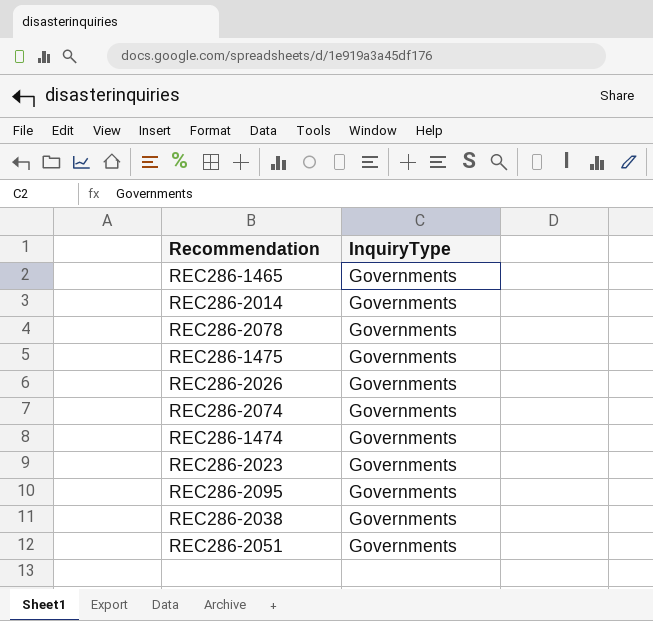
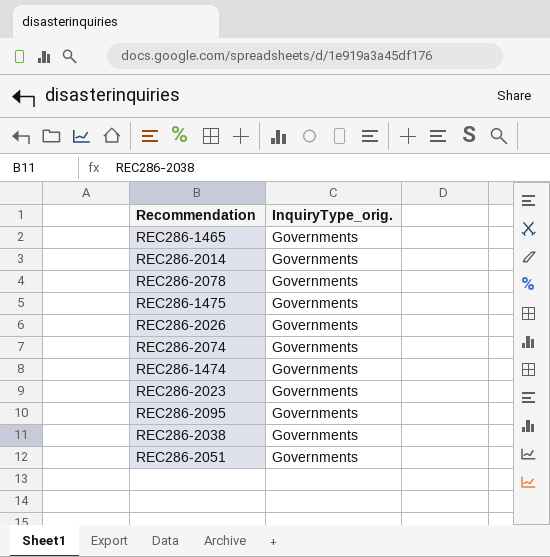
column name: InquiryType -> InquiryType_orig.

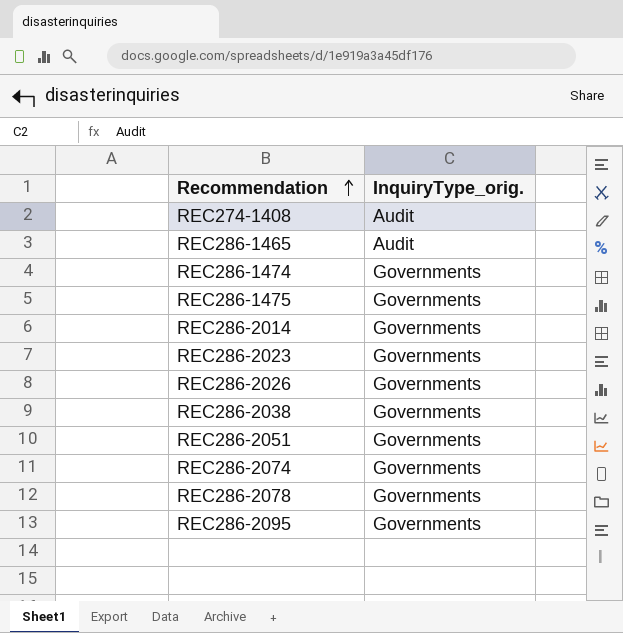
row order: none -> Recommendation ascending
row REC274-1408: none -> Audit
REC286-1465 | InquiryType_orig.: Governments -> Audit

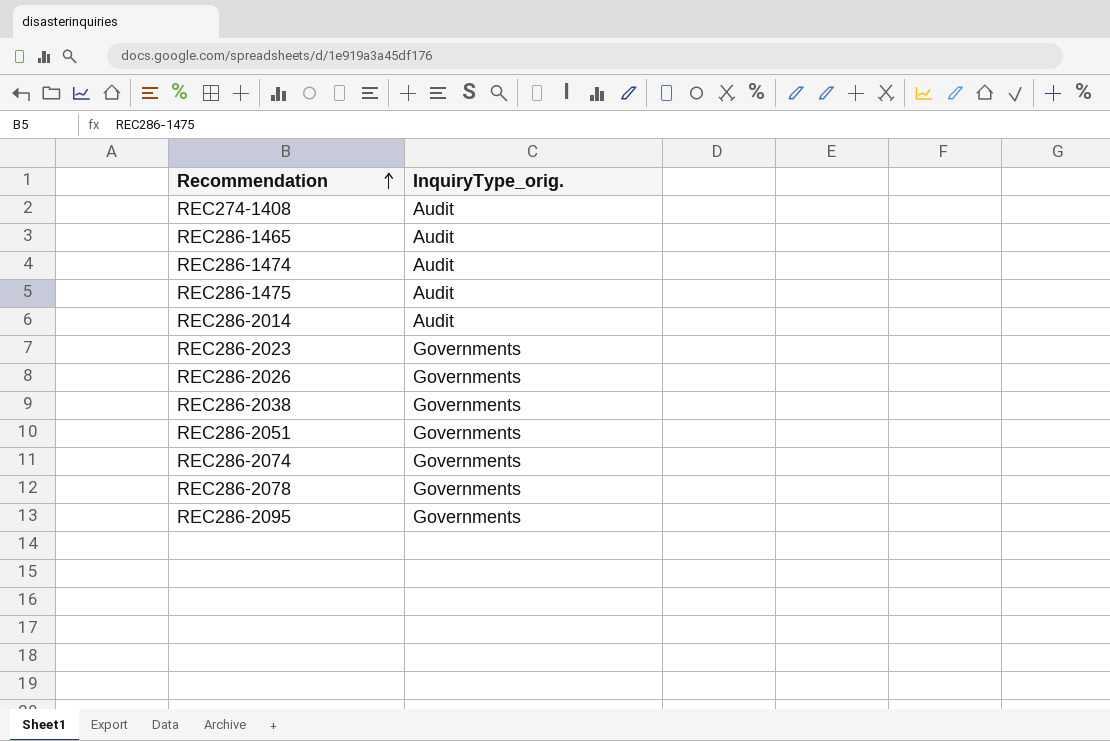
REC286-1474 | InquiryType_orig.: Governments -> Audit
REC286-1475 | InquiryType_orig.: Governments -> Audit
REC286-2014 | InquiryType_orig.: Governments -> Audit

